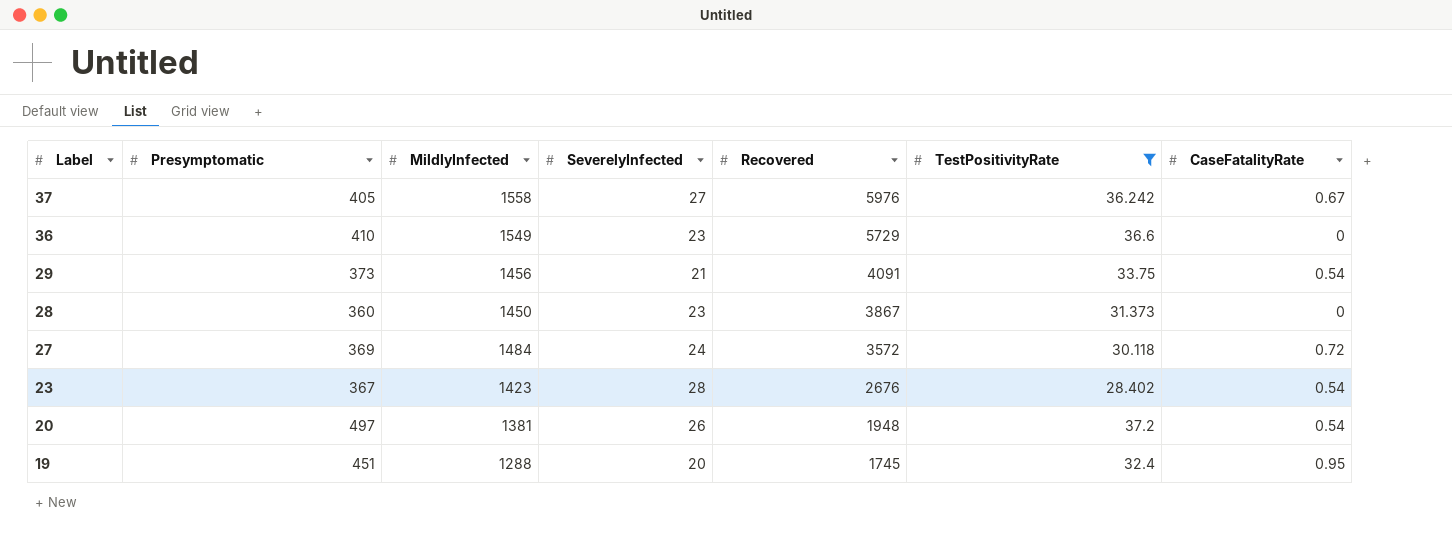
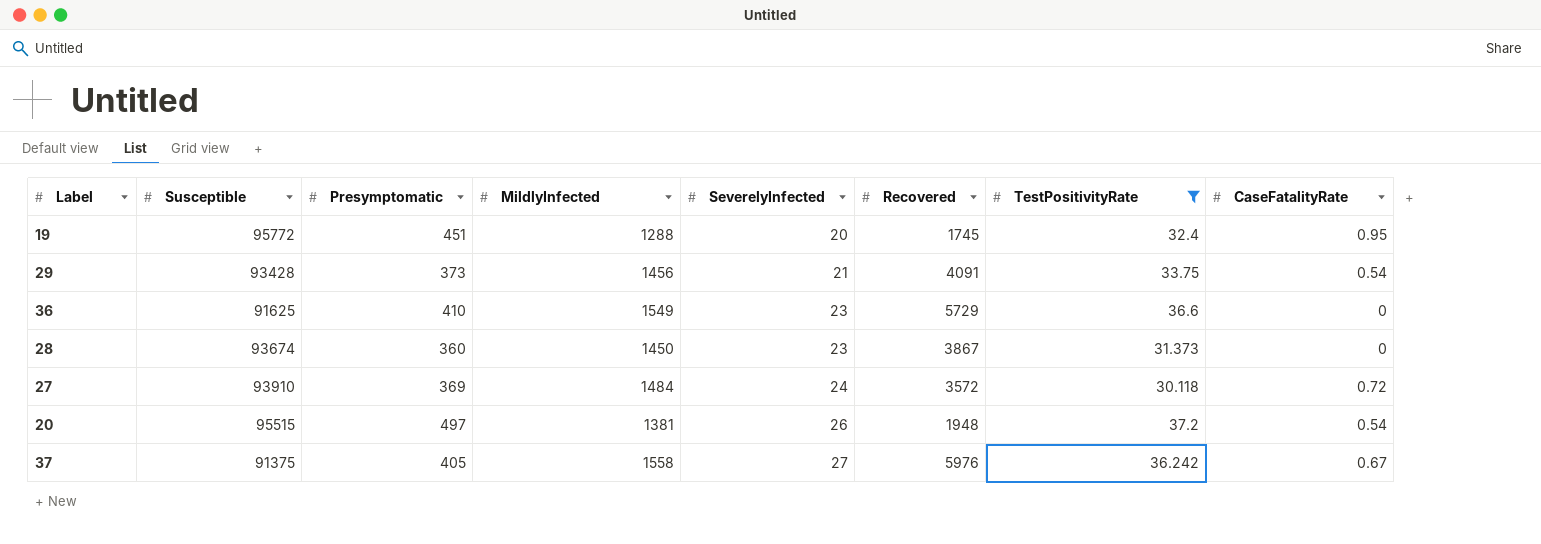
row order: Label descending -> SeverelyInfected ascending
column Susceptible | position: none -> 2
row 23: 367 | 1423 | 28 | 2676 | 28.402 | 0.54 -> none

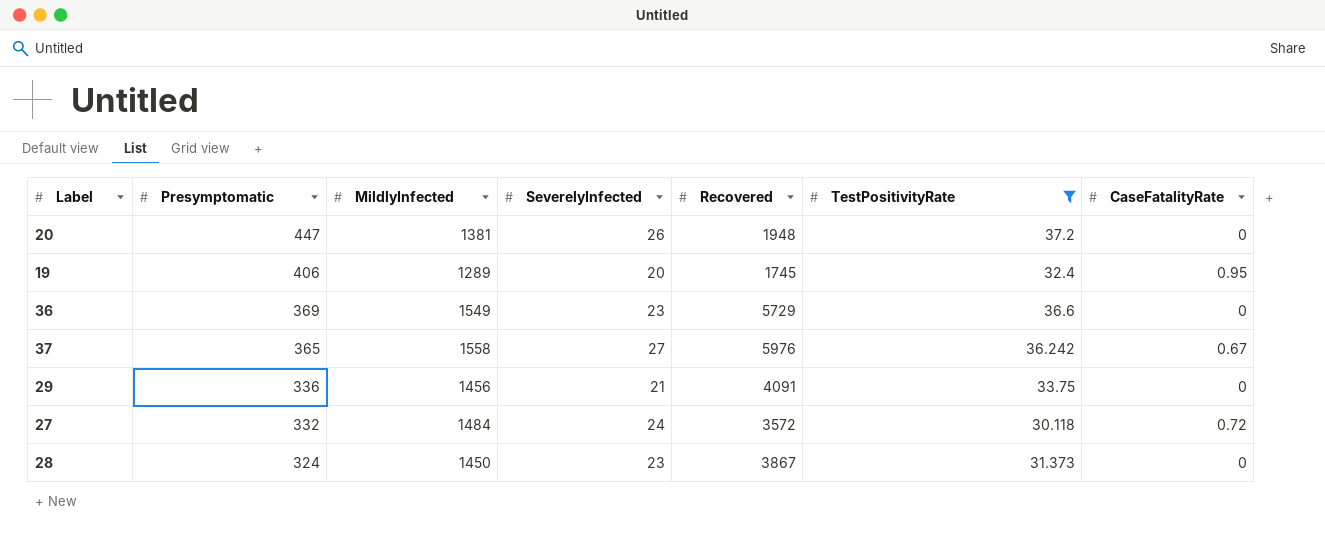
row order: SeverelyInfected ascending -> Presymptomatic descending
column Susceptible | position: 2 -> none
20 | Presymptomatic: 497 -> 447
20 | CaseFatalityRate: 0.54 -> 0
19 | Presymptomatic: 451 -> 406
19 | MildlyInfected: 1288 -> 1289
36 | Presymptomatic: 410 -> 369
37 | Presymptomatic: 405 -> 365
29 | Presymptomatic: 373 -> 336
29 | CaseFatalityRate: 0.54 -> 0
27 | Presymptomatic: 369 -> 332
28 | Presymptomatic: 360 -> 324

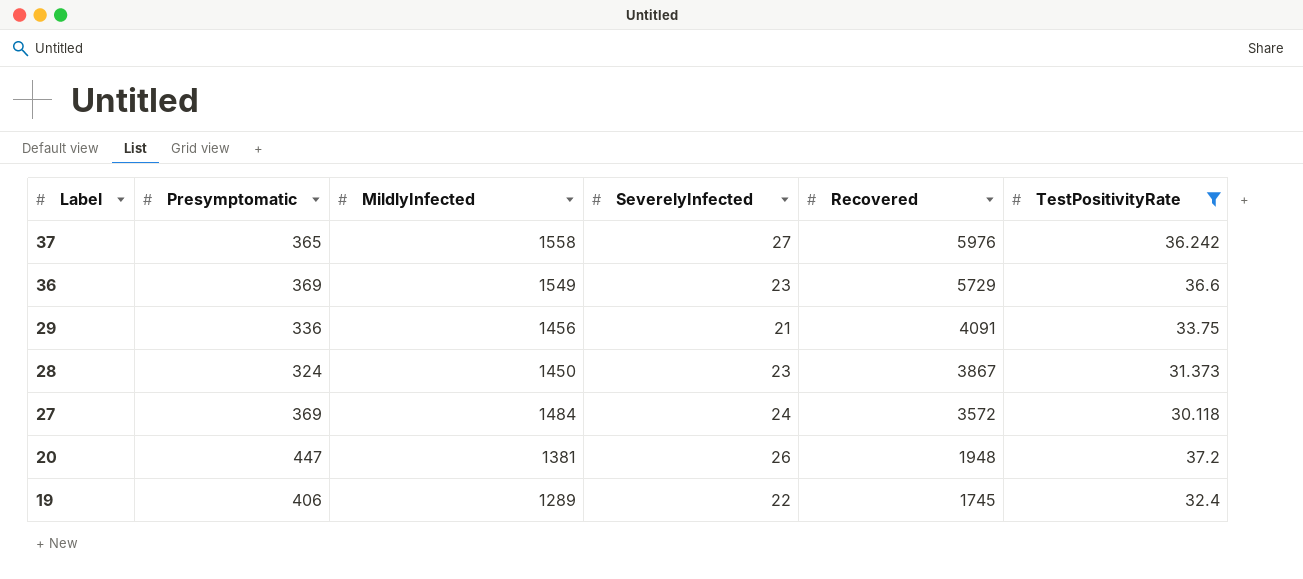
row order: Presymptomatic descending -> Label descending
column CaseFatalityRate | position: 7 -> none
27 | Presymptomatic: 332 -> 369
19 | SeverelyInfected: 20 -> 22

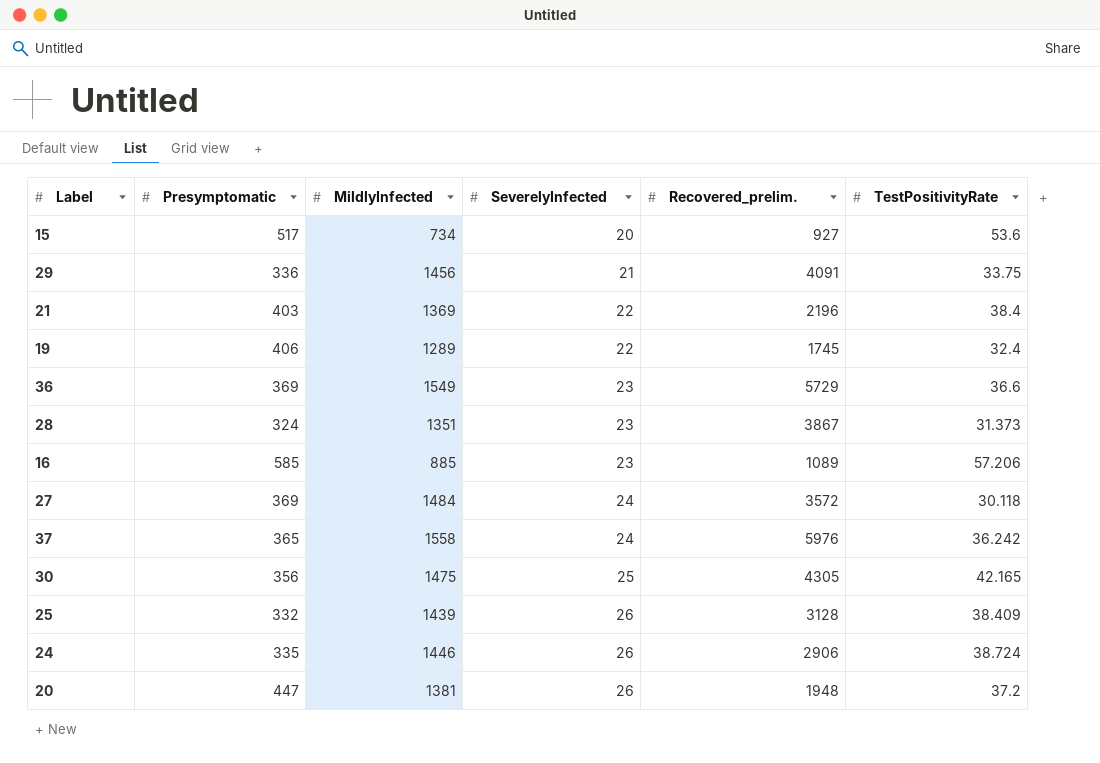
filter: TestPositivityRate <= 37.2 -> none
row order: Label descending -> SeverelyInfected ascending
column name: Recovered -> Recovered_prelim.
28 | MildlyInfected: 1450 -> 1351
37 | SeverelyInfected: 27 -> 24

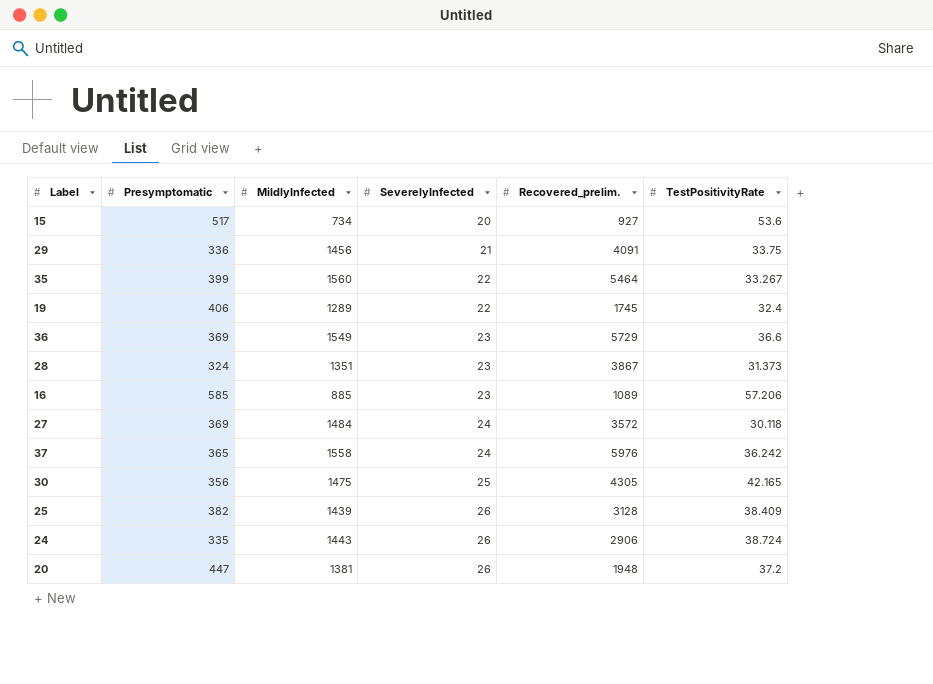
row 21: 403 | 1369 | 22 | 2196 | 38.4 -> none
row 35: none -> 399 | 1560 | 22 | 5464 | 33.267
25 | Presymptomatic: 332 -> 382
24 | MildlyInfected: 1446 -> 1443

